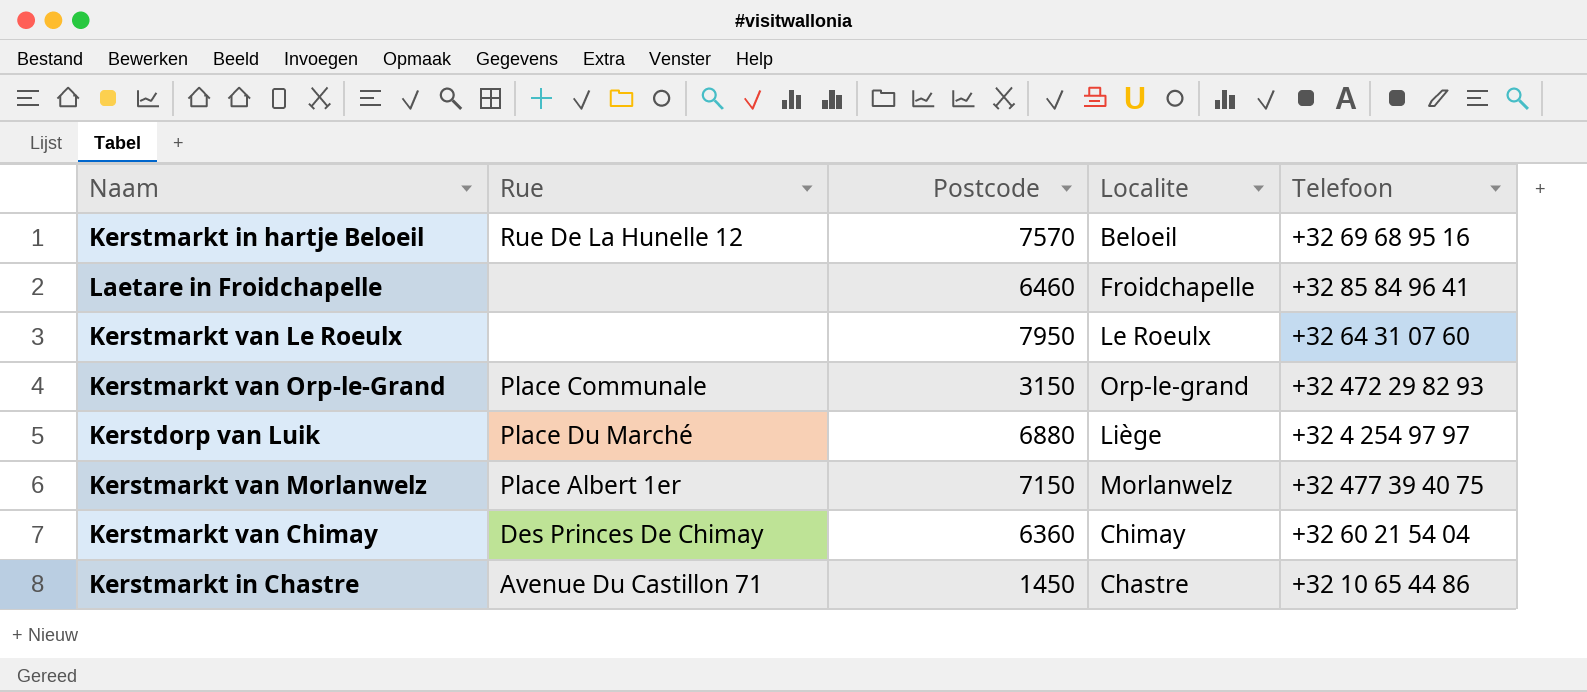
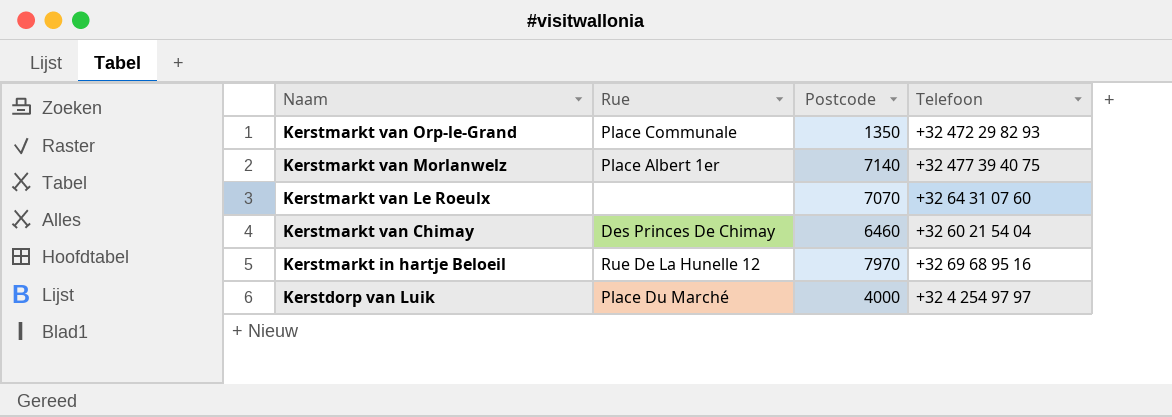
row order: none -> Naam descending
column Localite | position: 4 -> none
row Laetare in Froidchapelle: none | 6460 | Froidchapelle | +32 85 84 96 41 -> none
row Kerstmarkt in Chastre: Avenue Du Castillon 71 | 1450 | Chastre | +32 10 65 44 86 -> none
Kerstmarkt van Orp-le-Grand | Postcode: 3150 -> 1350
Kerstmarkt van Morlanwelz | Postcode: 7150 -> 7140
Kerstmarkt van Le Roeulx | Postcode: 7950 -> 7070
Kerstmarkt van Chimay | Postcode: 6360 -> 6460
Kerstmarkt in hartje Beloeil | Postcode: 7570 -> 7970
Kerstdorp van Luik | Postcode: 6880 -> 4000

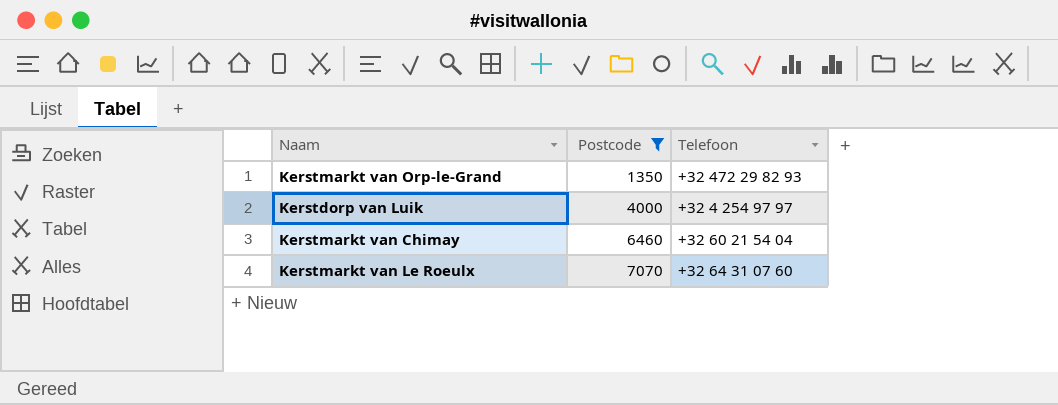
filter: none -> Postcode <= 7070
row order: Naam descending -> Postcode ascending
column Rue | position: 2 -> none

